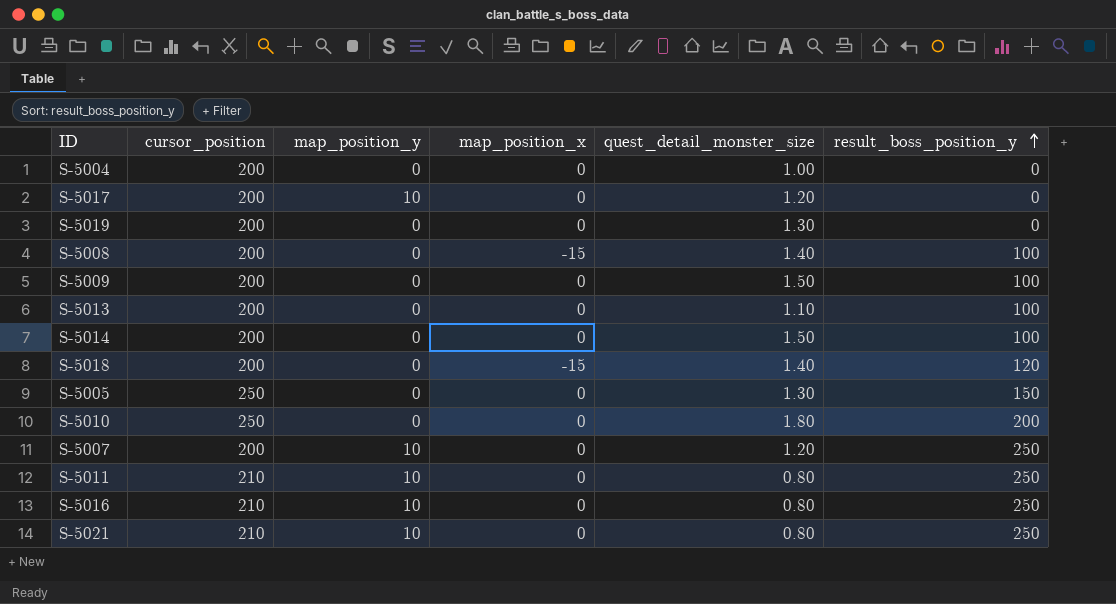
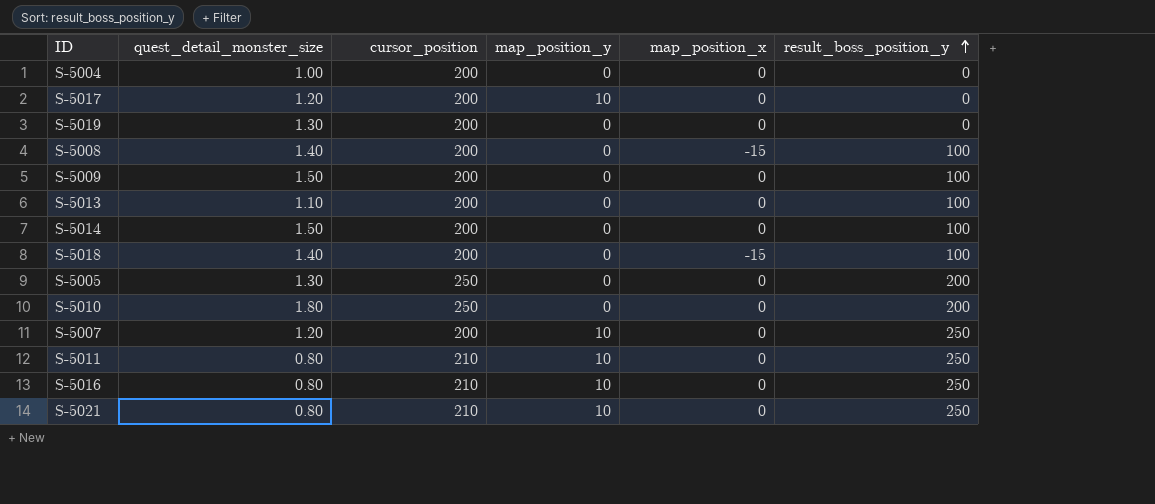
column quest_detail_monster_size | position: 5 -> 2
S-5018 | result_boss_position_y: 120 -> 100
S-5005 | result_boss_position_y: 150 -> 200

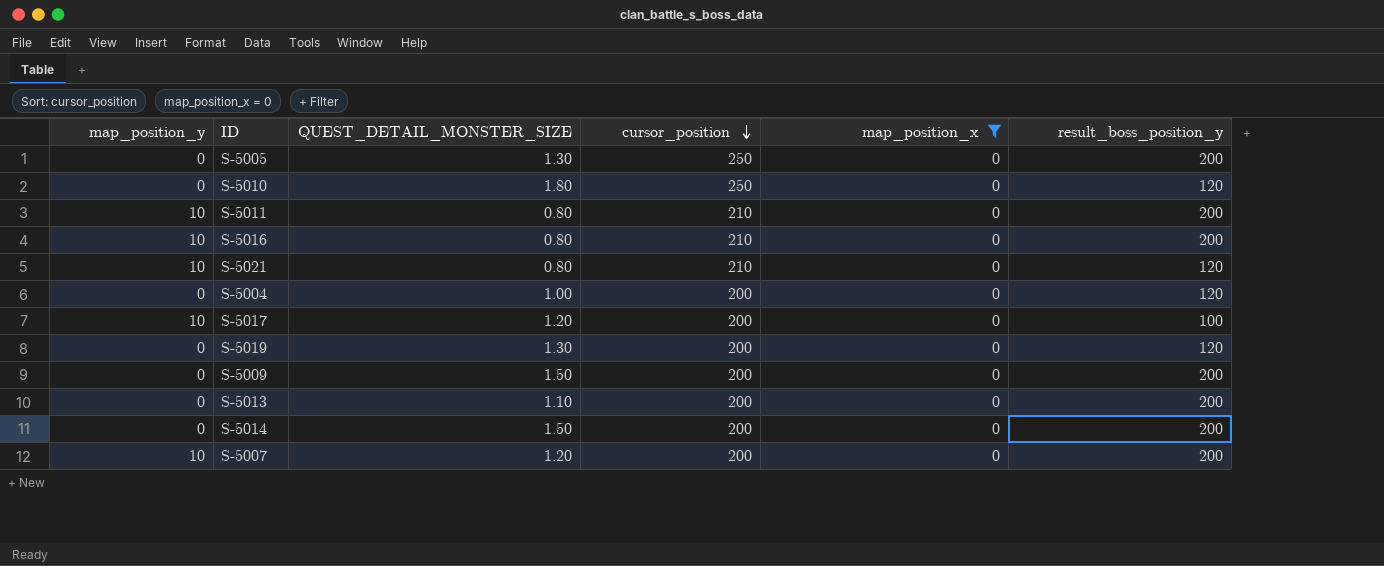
filter: none -> map_position_x = 0
row order: result_boss_position_y ascending -> cursor_position descending
column map_position_y | position: 4 -> 1
column name: quest_detail_monster_size -> QUEST_DETAIL_MONSTER_SIZE
S-5010 | result_boss_position_y: 200 -> 120
S-5011 | result_boss_position_y: 250 -> 200
S-5016 | result_boss_position_y: 250 -> 200
S-5021 | result_boss_position_y: 250 -> 120
S-5004 | result_boss_position_y: 0 -> 120
S-5017 | result_boss_position_y: 0 -> 100
S-5019 | result_boss_position_y: 0 -> 120
S-5009 | result_boss_position_y: 100 -> 200
S-5013 | result_boss_position_y: 100 -> 200
S-5014 | result_boss_position_y: 100 -> 200
S-5007 | result_boss_position_y: 250 -> 200

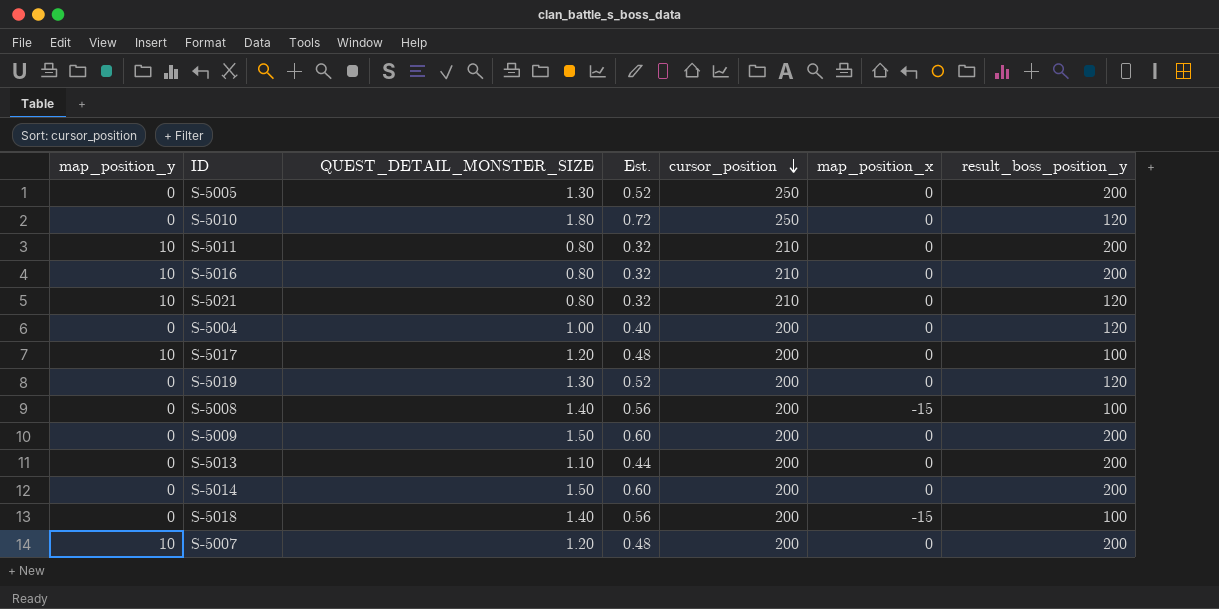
filter: map_position_x = 0 -> none
column Est. | formula: none -> [QUEST_DETAIL_MONSTER_SIZE] * 0.4

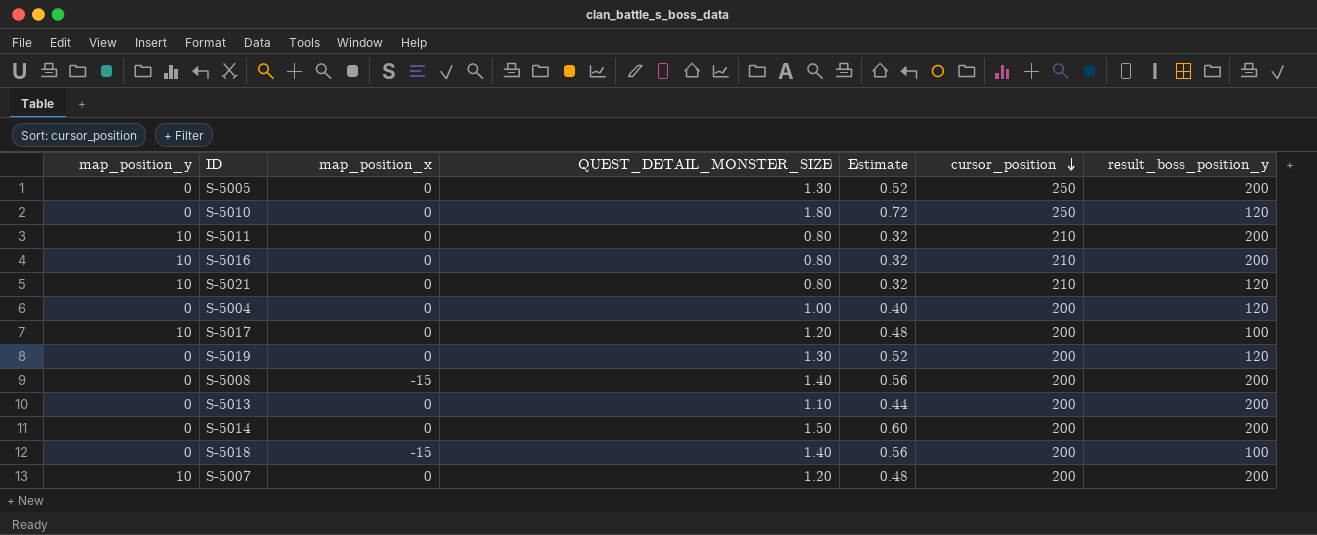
column map_position_x | position: 6 -> 3
column name: Est. -> Estimate
row S-5009: 0 | 1.50 | 0.60 | 200 | 0 | 200 -> none
S-5008 | result_boss_position_y: 100 -> 200

